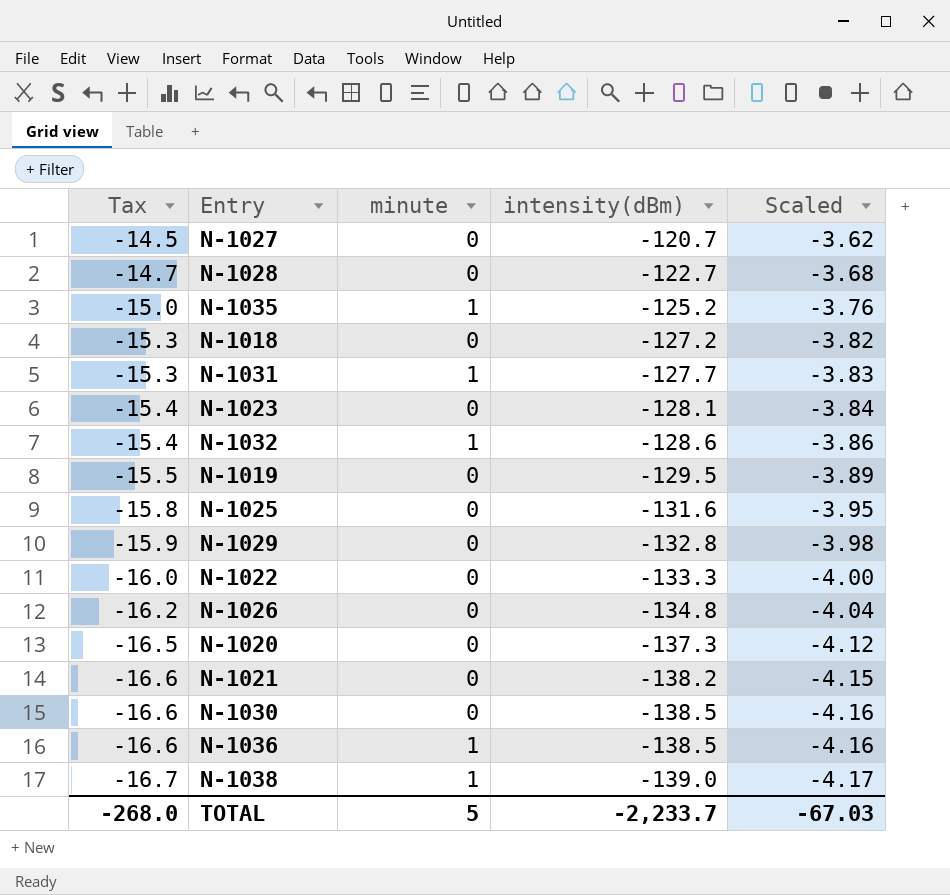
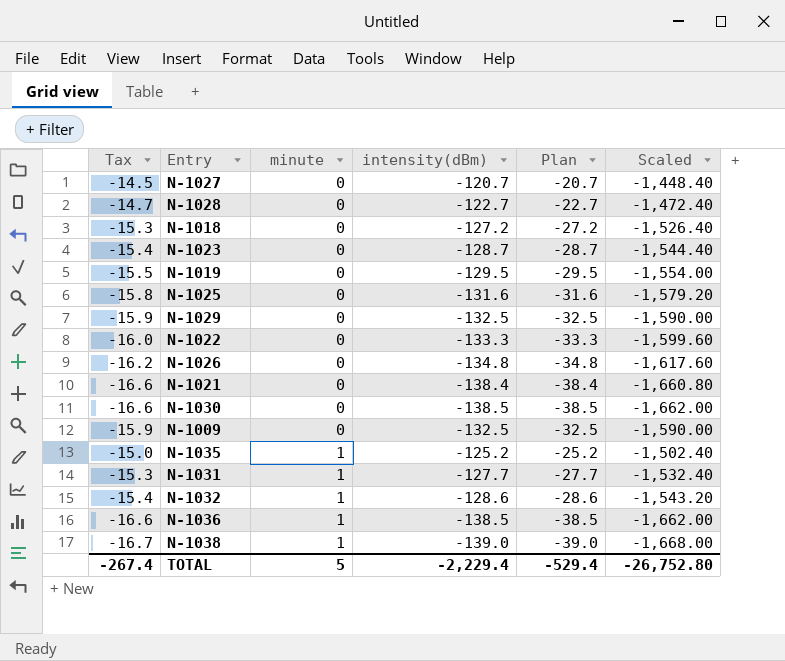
row order: Tax descending -> minute ascending
column Plan | formula: none -> [intensity(dBm)] + 100
column Scaled | formula: [intensity(dBm)] * 0.03 -> [intensity(dBm)] * 12
row N-1020: -16.5 | 0 | -137.3 | -4.12 -> none
N-1023 | intensity(dBm): -128.1 -> -128.7
N-1029 | intensity(dBm): -132.8 -> -132.5
N-1021 | intensity(dBm): -138.2 -> -138.4
row N-1009: none -> -15.9 | 0 | -132.5 | -32.5 | -1,590.00
TOTAL | Tax: -268.0 -> -267.4
TOTAL | intensity(dBm): -2,233.7 -> -2,229.4
TOTAL | Scaled: -67.03 -> -26,752.80

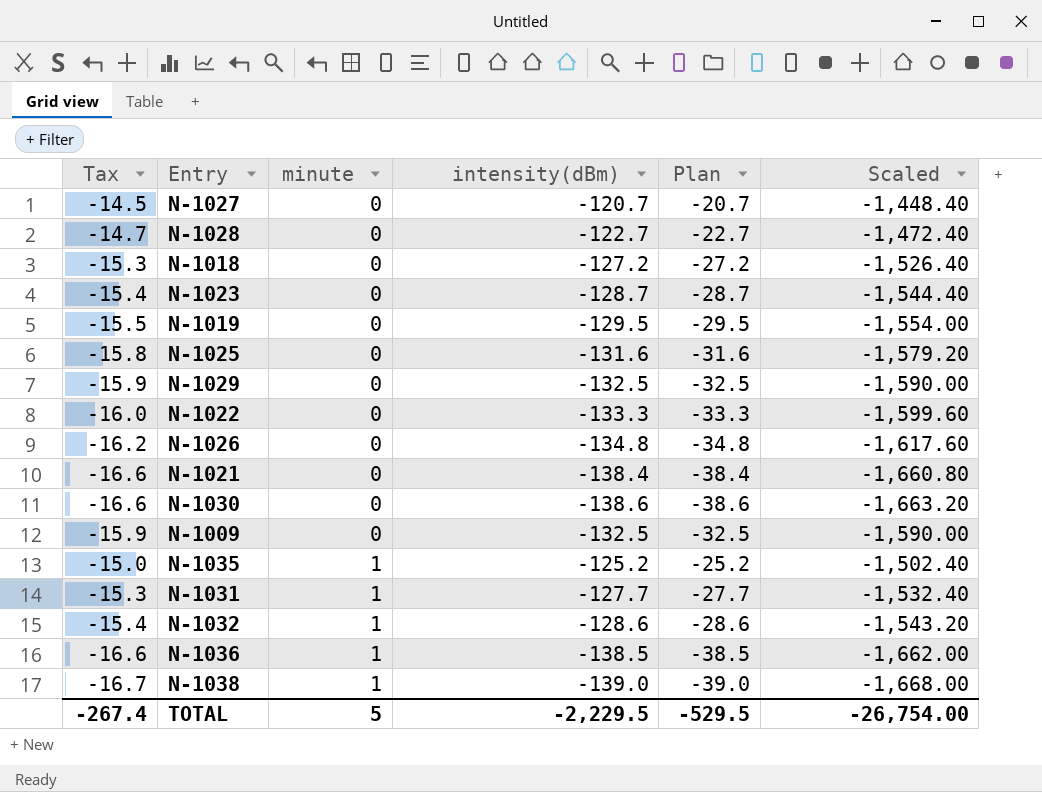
N-1030 | intensity(dBm): -138.5 -> -138.6
N-1030 | Plan: -38.5 -> -38.6
N-1030 | Scaled: -1,662.00 -> -1,663.20
TOTAL | intensity(dBm): -2,229.4 -> -2,229.5
TOTAL | Plan: -529.4 -> -529.5
TOTAL | Scaled: -26,752.80 -> -26,754.00

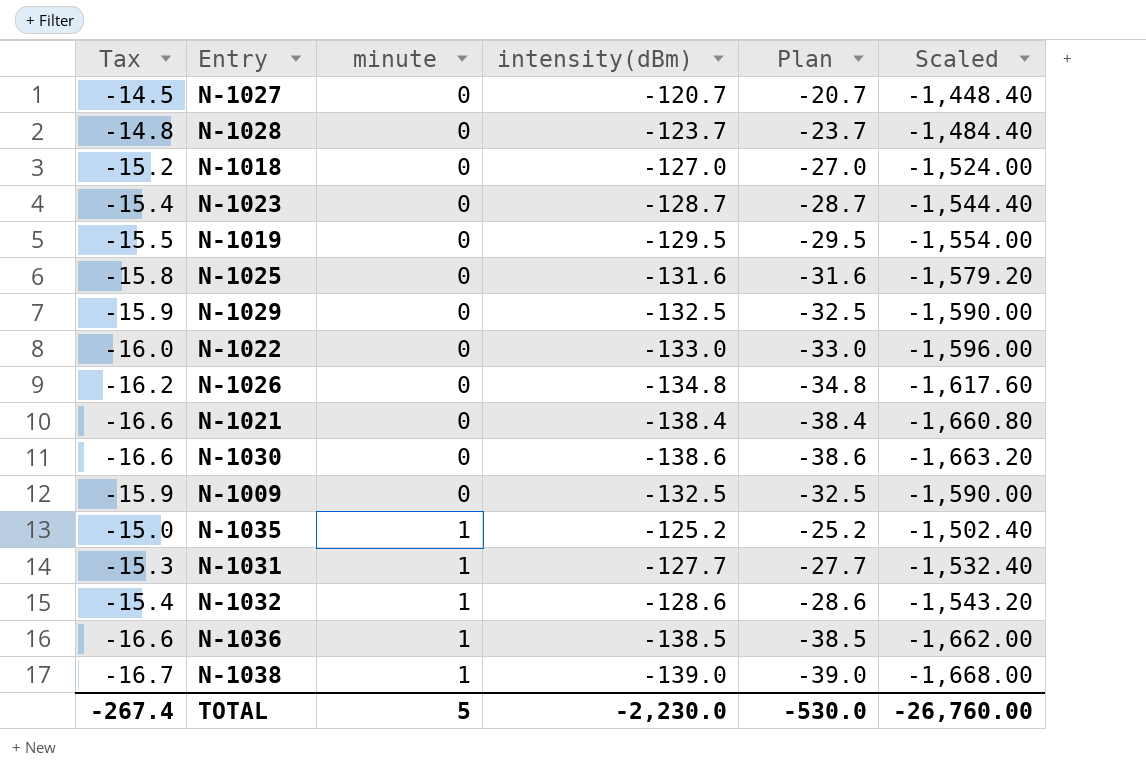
N-1028 | Tax: -14.7 -> -14.8
N-1028 | intensity(dBm): -122.7 -> -123.7
N-1028 | Plan: -22.7 -> -23.7
N-1028 | Scaled: -1,472.40 -> -1,484.40
N-1018 | Tax: -15.3 -> -15.2
N-1018 | intensity(dBm): -127.2 -> -127.0
N-1018 | Plan: -27.2 -> -27.0
N-1018 | Scaled: -1,526.40 -> -1,524.00
N-1022 | intensity(dBm): -133.3 -> -133.0
N-1022 | Plan: -33.3 -> -33.0
N-1022 | Scaled: -1,599.60 -> -1,596.00
TOTAL | intensity(dBm): -2,229.5 -> -2,230.0
TOTAL | Plan: -529.5 -> -530.0
TOTAL | Scaled: -26,754.00 -> -26,760.00

